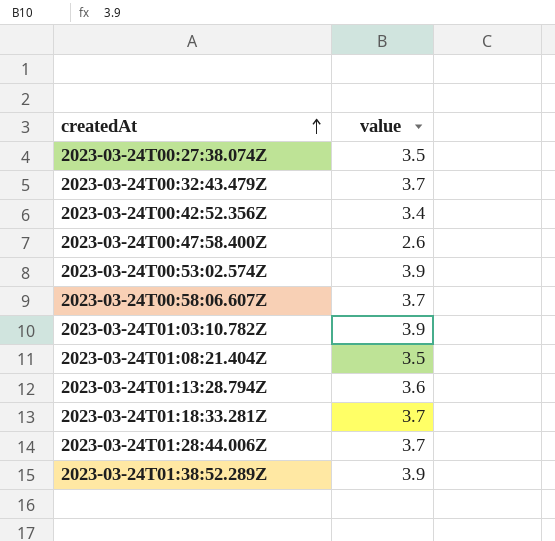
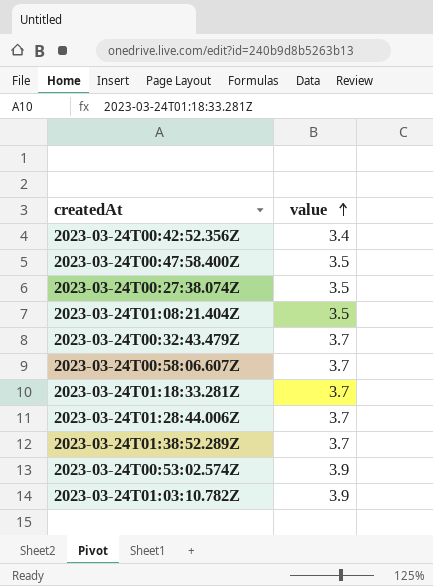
row order: createdAt ascending -> value ascending
row 2023-03-24T01:13:28.794Z: 3.6 -> none
2023-03-24T00:47:58.400Z | value: 2.6 -> 3.5
2023-03-24T01:38:52.289Z | value: 3.9 -> 3.7

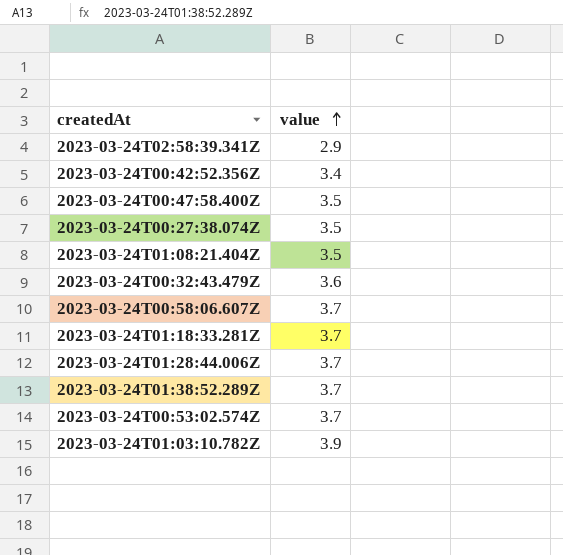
row 2023-03-24T02:58:39.341Z: none -> 2.9
2023-03-24T00:32:43.479Z | value: 3.7 -> 3.6
2023-03-24T00:53:02.574Z | value: 3.9 -> 3.7

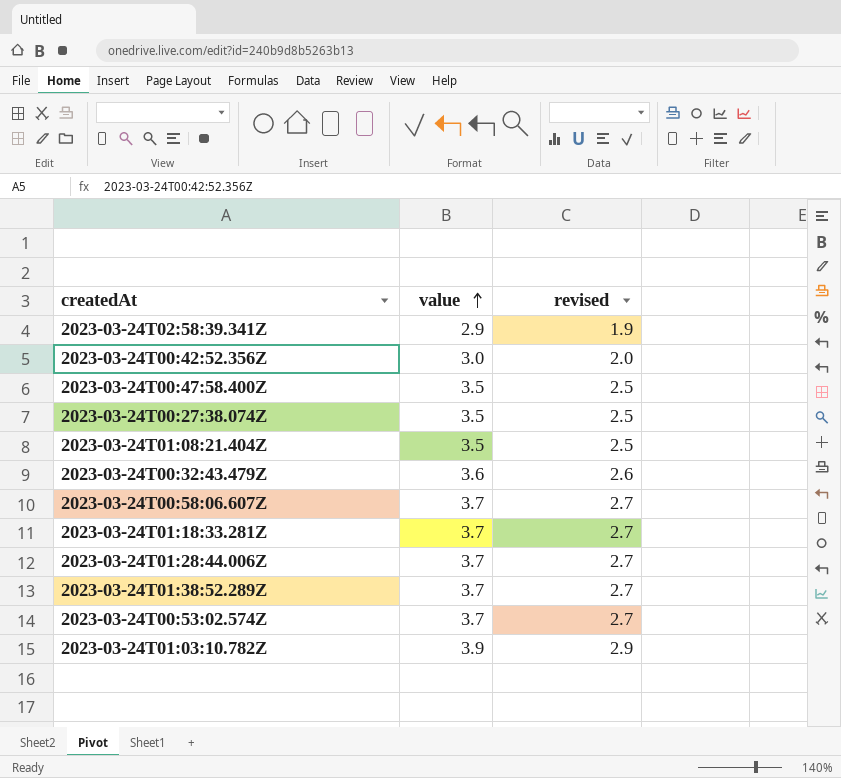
column revised | formula: none -> [value] - 1
2023-03-24T00:42:52.356Z | value: 3.4 -> 3.0

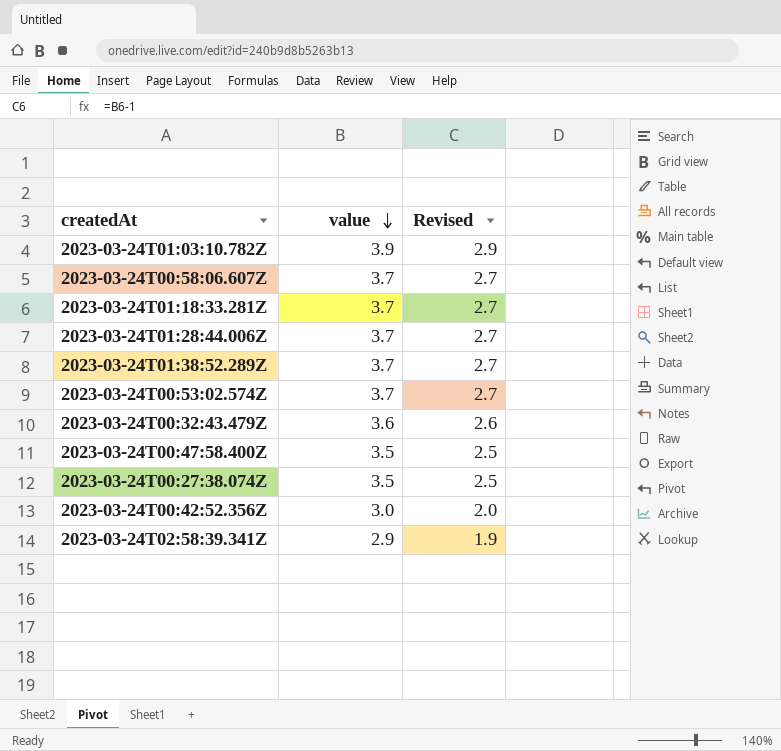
row order: value ascending -> value descending
column name: revised -> Revised
row 2023-03-24T01:08:21.404Z: 3.5 | 2.5 -> none

